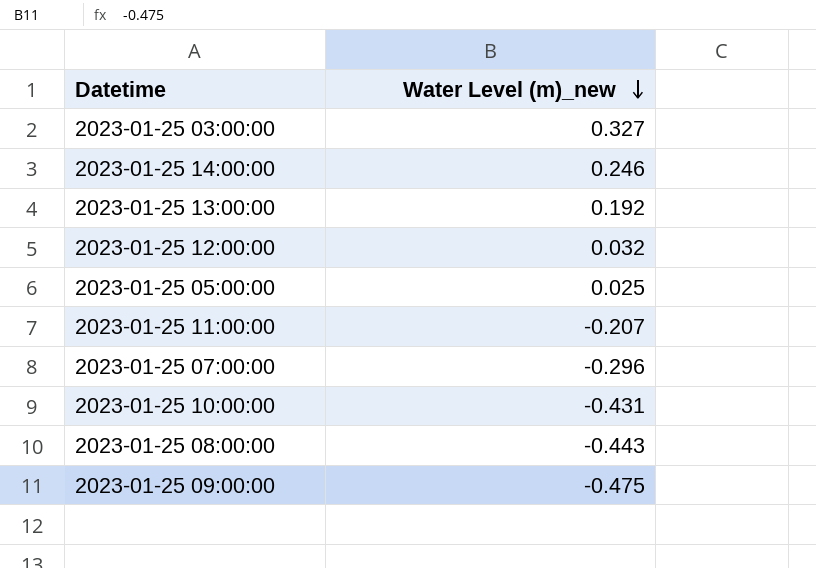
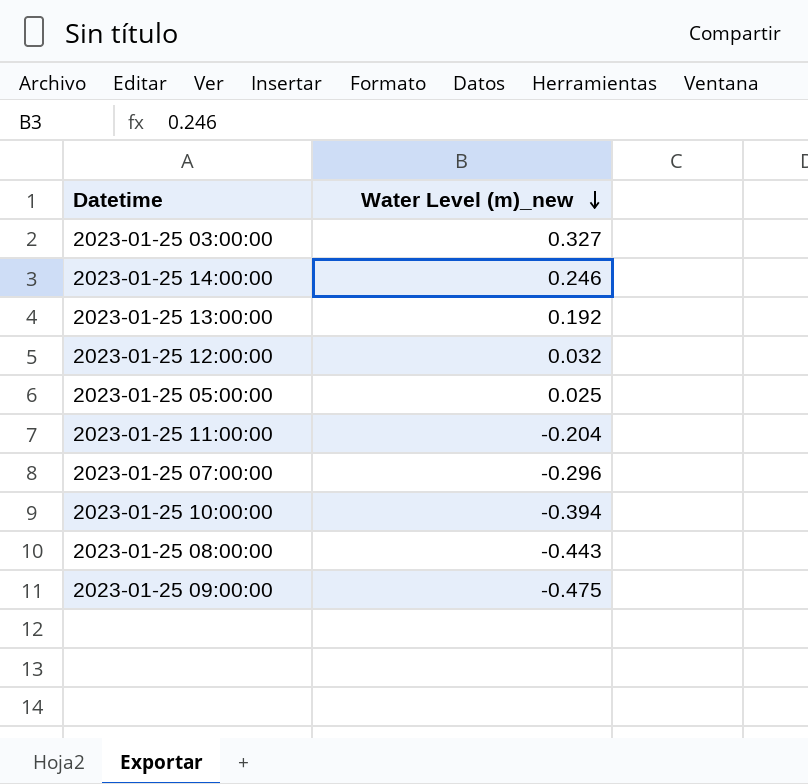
2023-01-25 11:00:00 | Water Level (m)_new: -0.207 -> -0.204
2023-01-25 10:00:00 | Water Level (m)_new: -0.431 -> -0.394

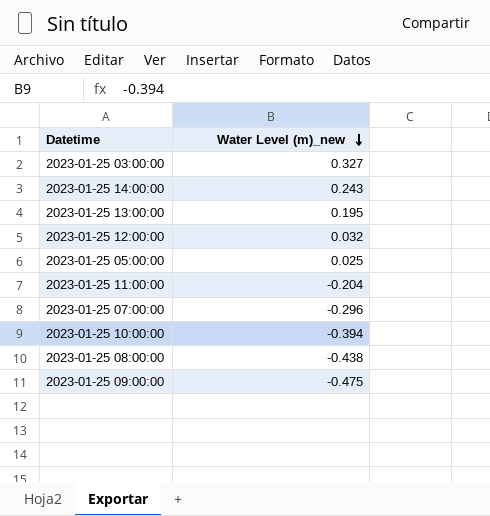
2023-01-25 14:00:00 | Water Level (m)_new: 0.246 -> 0.243
2023-01-25 13:00:00 | Water Level (m)_new: 0.192 -> 0.195
2023-01-25 08:00:00 | Water Level (m)_new: -0.443 -> -0.438

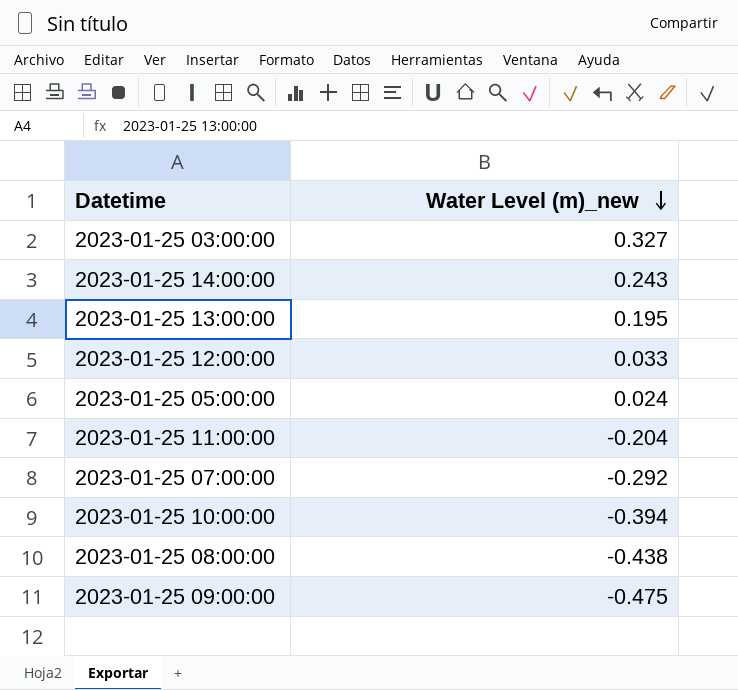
2023-01-25 12:00:00 | Water Level (m)_new: 0.032 -> 0.033
2023-01-25 05:00:00 | Water Level (m)_new: 0.025 -> 0.024
2023-01-25 07:00:00 | Water Level (m)_new: -0.296 -> -0.292

